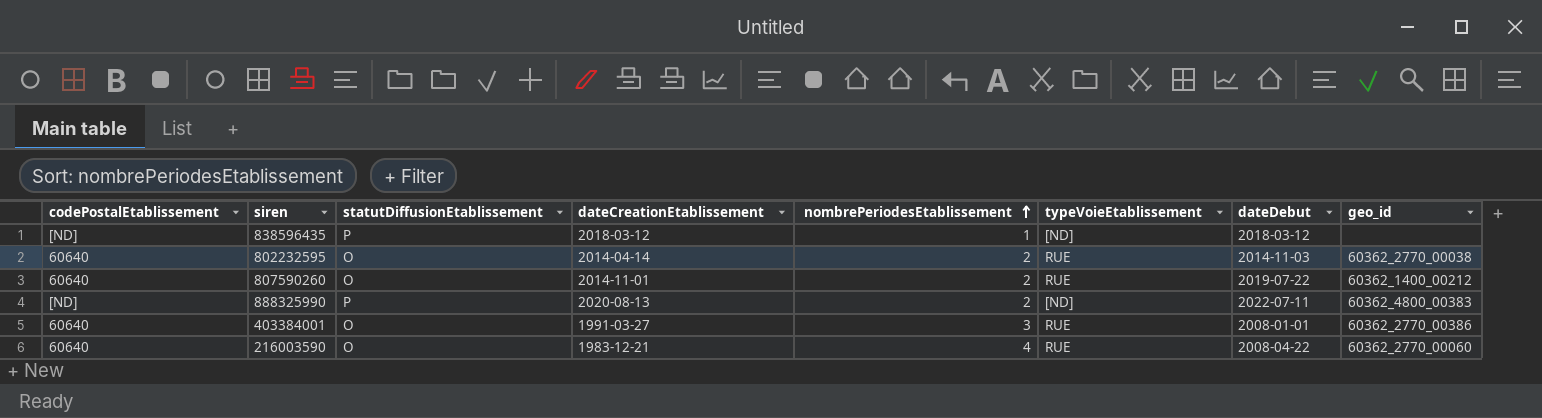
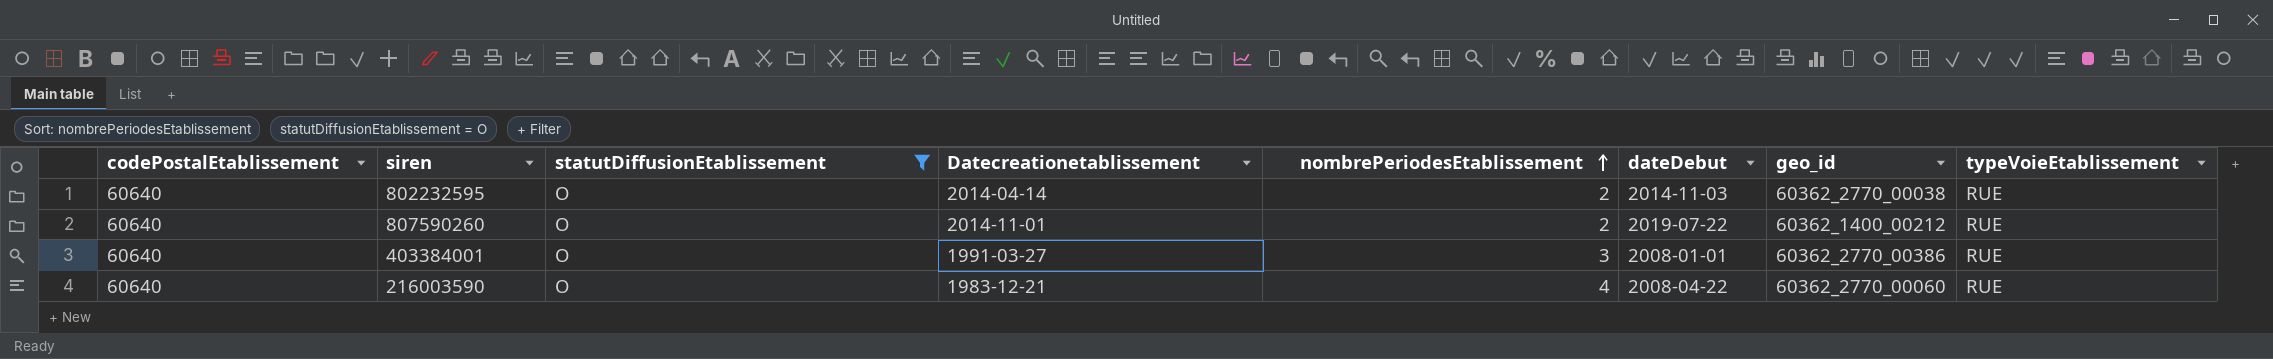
filter: none -> statutDiffusionEtablissement = O
column name: dateCreationEtablissement -> Datecreationetablissement
column typeVoieEtablissement | position: 6 -> 8

